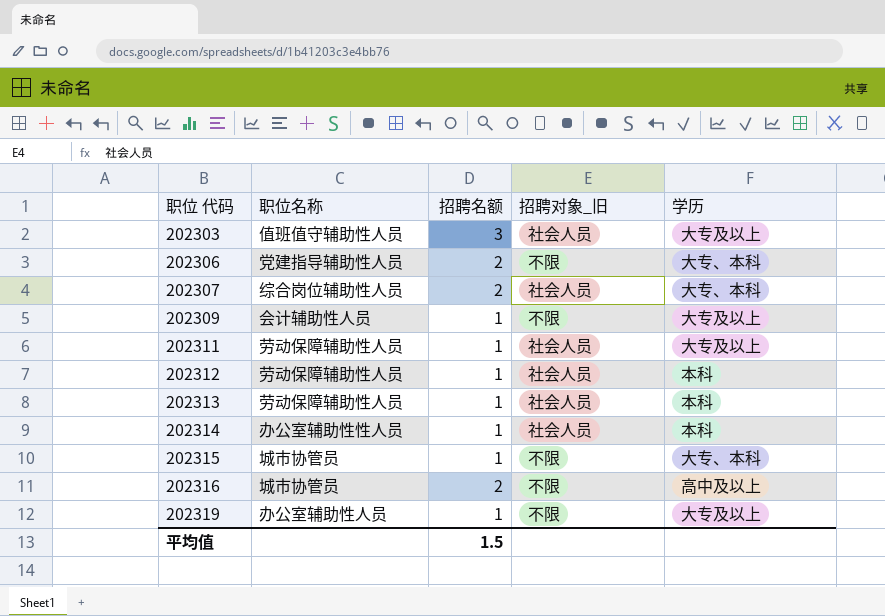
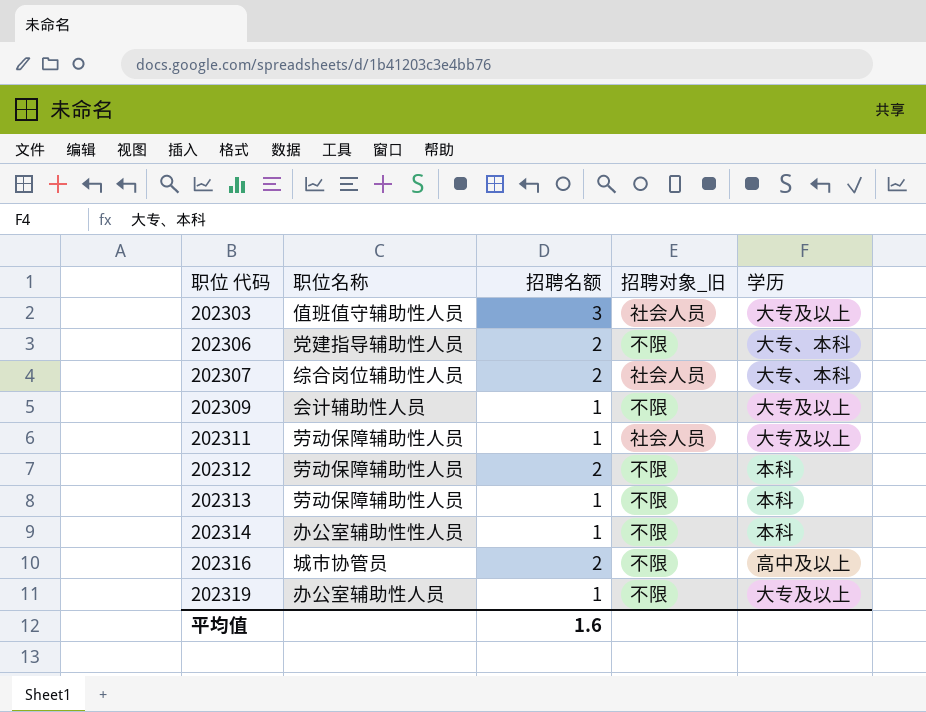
row 202315: 城市协管员 | 1 | 不限 | 大专、本科 -> none
202312 | 招聘名额: 1 -> 2
202312 | 招聘对象_旧: 社会人员 -> 不限
202313 | 招聘对象_旧: 社会人员 -> 不限
202314 | 招聘对象_旧: 社会人员 -> 不限
平均值 | 招聘名额: 1.5 -> 1.6

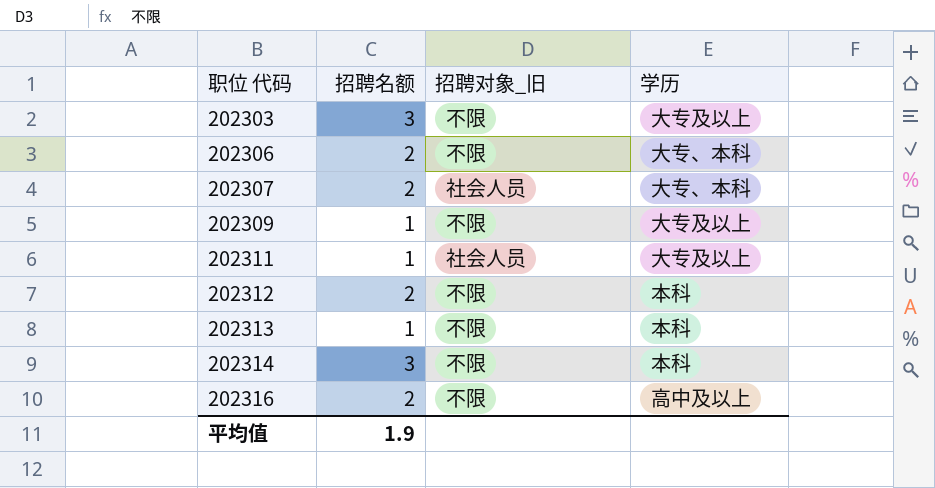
column 职位名称 | position: 2 -> none
row 202319: 办公室辅助性人员 | 1 | 不限 | 大专及以上 -> none
202303 | 招聘对象_旧: 社会人员 -> 不限
202314 | 招聘名额: 1 -> 3
平均值 | 招聘名额: 1.6 -> 1.9

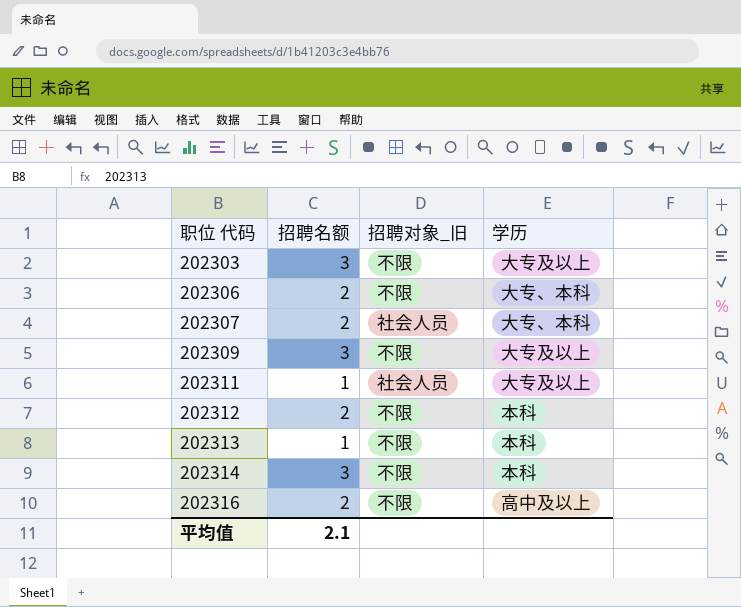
202309 | 招聘名额: 1 -> 3
平均值 | 招聘名额: 1.9 -> 2.1

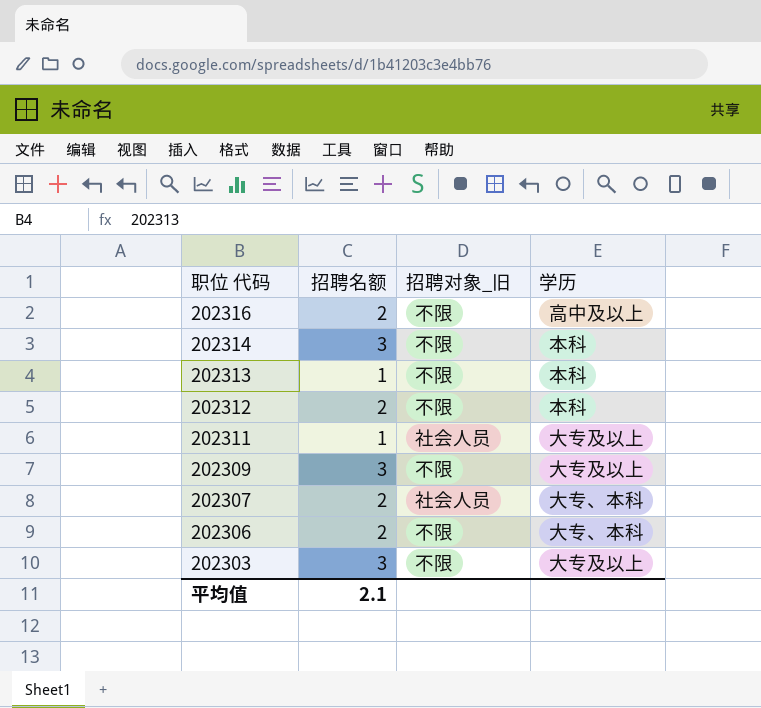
row order: 职位 代码 ascending -> 职位 代码 descending

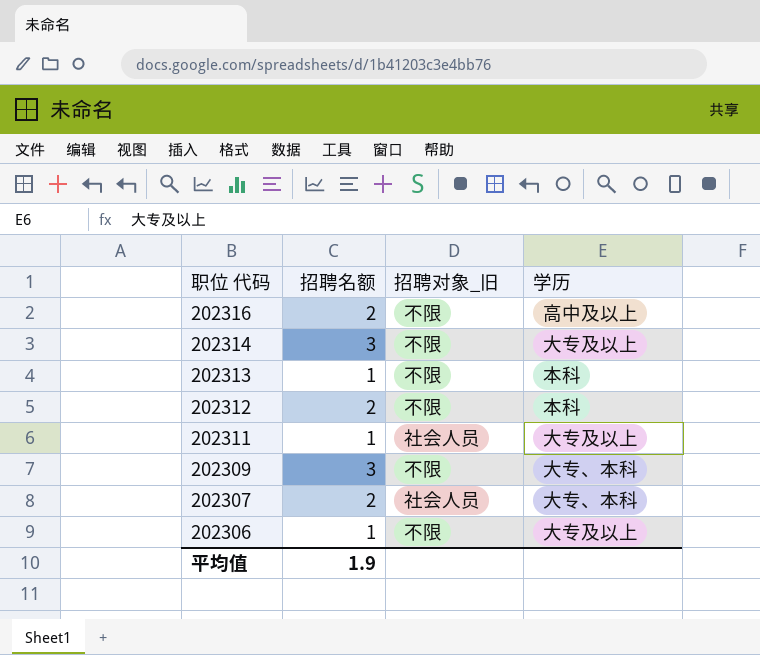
row 202303: 3 | 不限 | 大专及以上 -> none
202314 | 学历: 本科 -> 大专及以上
202309 | 学历: 大专及以上 -> 大专、本科
202306 | 招聘名额: 2 -> 1
202306 | 学历: 大专、本科 -> 大专及以上
平均值 | 招聘名额: 2.1 -> 1.9

